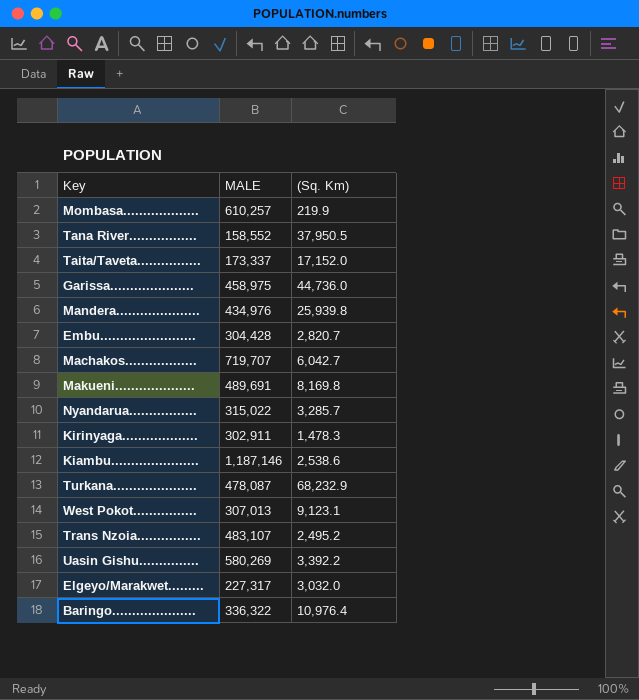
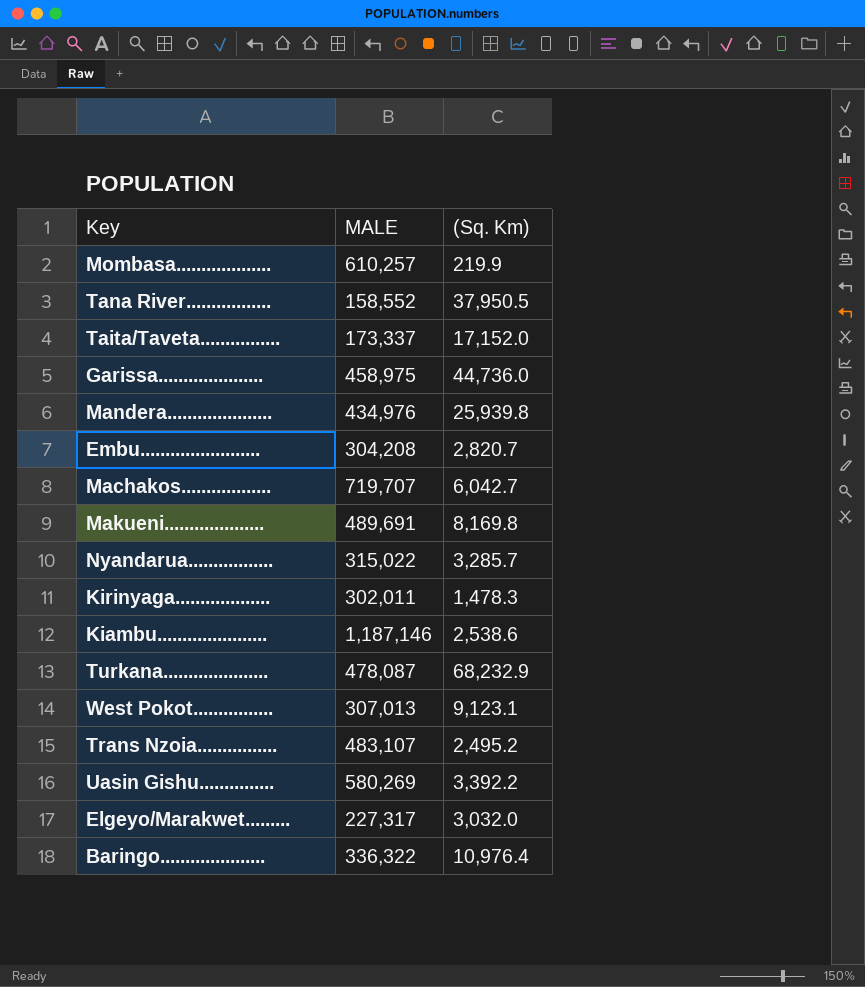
Embu........................ | MALE: 304,428 -> 304,208
Kirinyaga................... | MALE: 302,911 -> 302,011

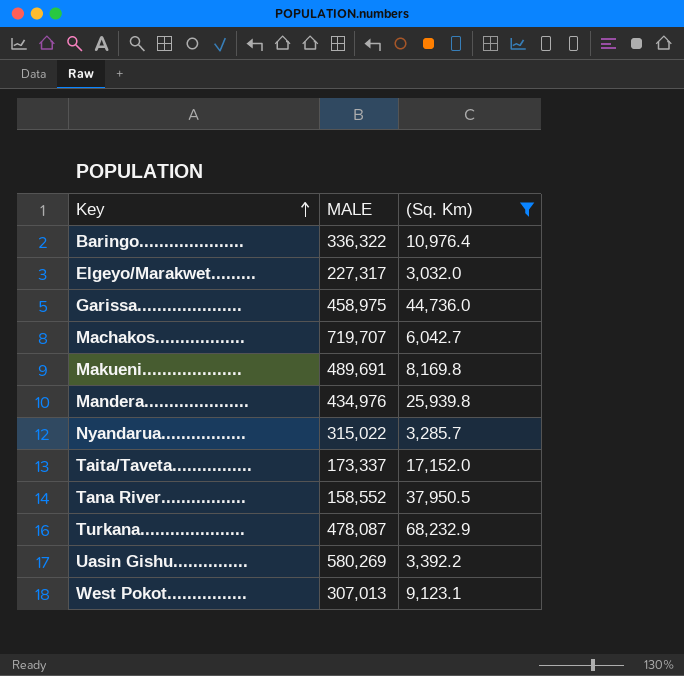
filter: none -> (Sq. Km) >= 3,032.0
row order: none -> Key ascending

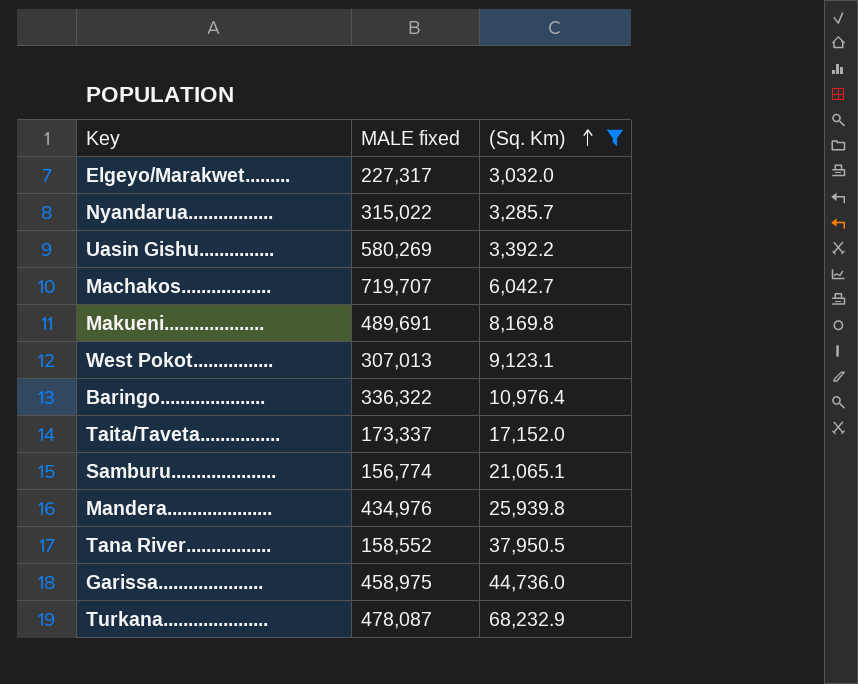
row order: Key ascending -> (Sq. Km) ascending
column name: MALE -> MALE fixed
row Samburu.....................: none -> 156,774 | 21,065.1

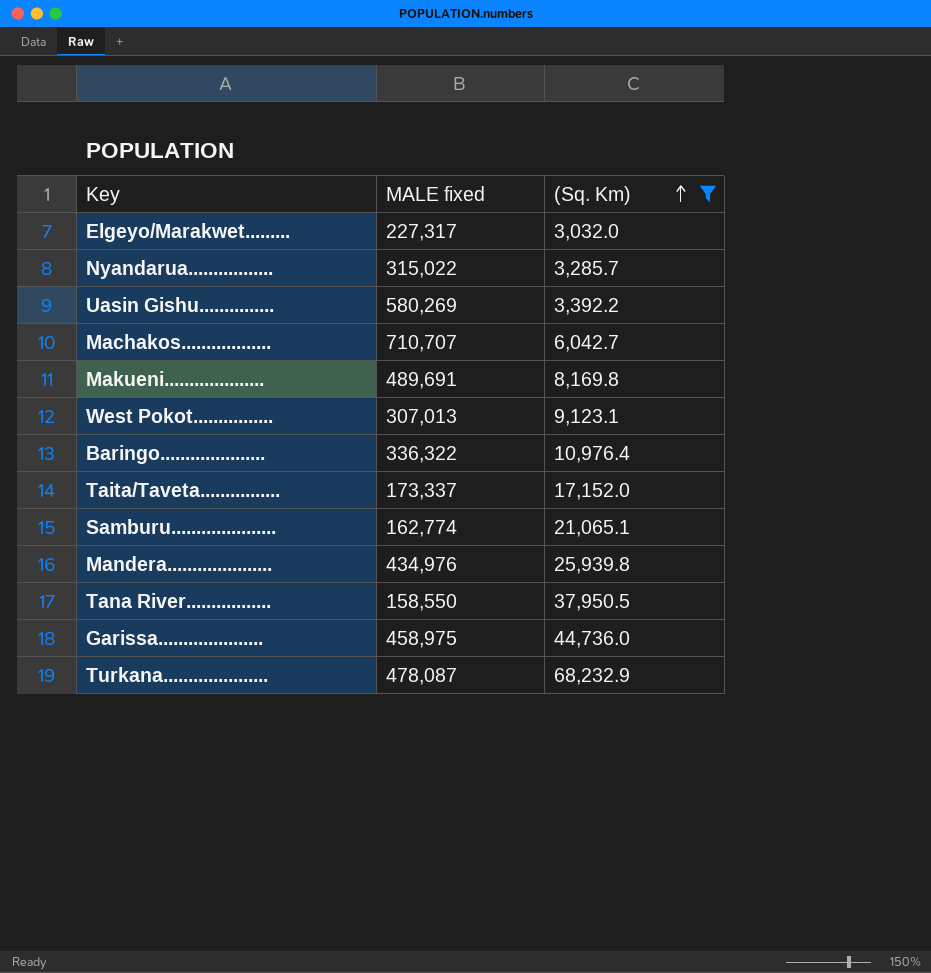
Machakos.................. | MALE fixed: 719,707 -> 710,707
Samburu..................... | MALE fixed: 156,774 -> 162,774
Tana River................. | MALE fixed: 158,552 -> 158,550

